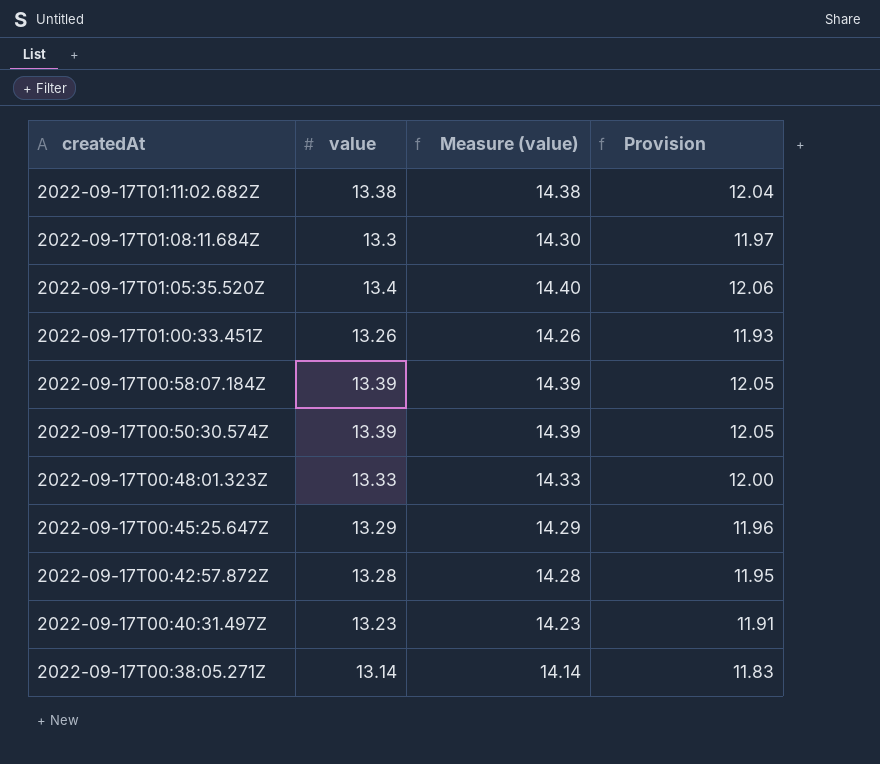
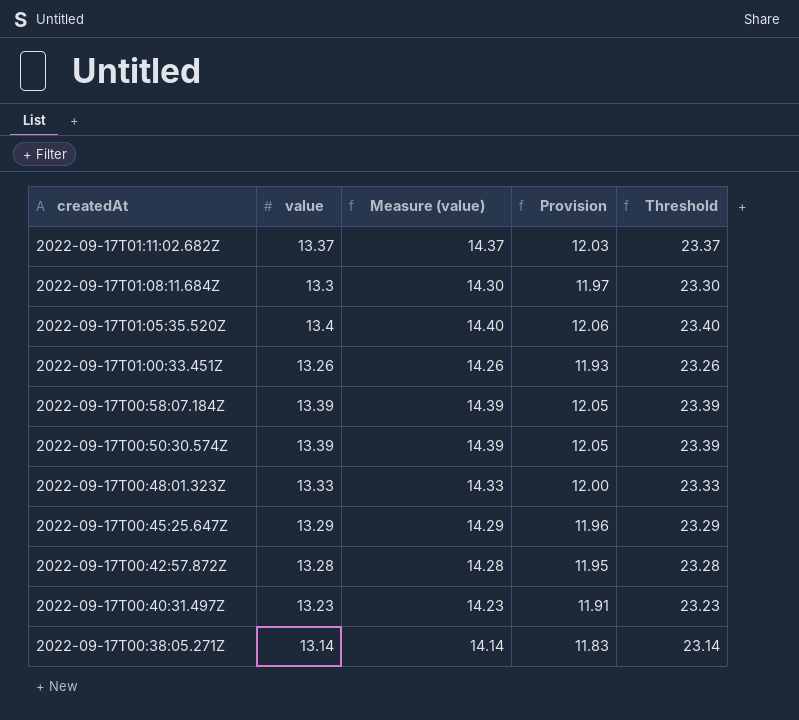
column Threshold | formula: none -> [value] + 10
2022-09-17T01:11:02.682Z | value: 13.38 -> 13.37
2022-09-17T01:11:02.682Z | Measure (value): 14.38 -> 14.37
2022-09-17T01:11:02.682Z | Provision: 12.04 -> 12.03

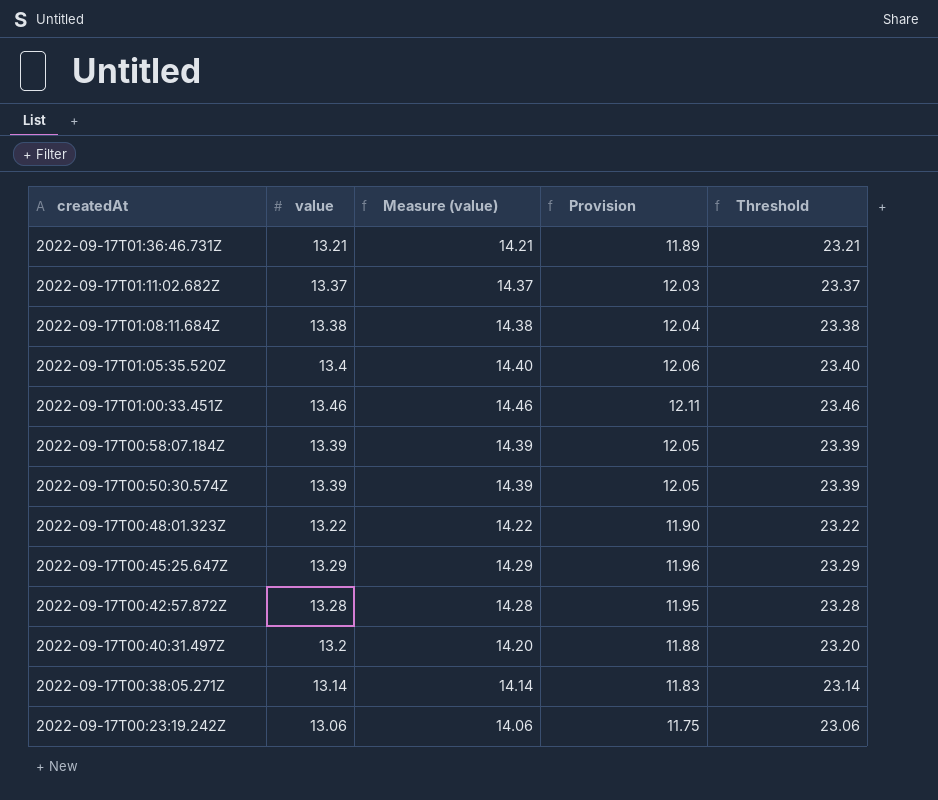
row 2022-09-17T01:36:46.731Z: none -> 13.21 | 14.21 | 11.89 | 23.21
2022-09-17T01:08:11.684Z | value: 13.3 -> 13.38
2022-09-17T01:08:11.684Z | Measure (value): 14.30 -> 14.38
2022-09-17T01:08:11.684Z | Provision: 11.97 -> 12.04
2022-09-17T01:08:11.684Z | Threshold: 23.30 -> 23.38
2022-09-17T01:00:33.451Z | value: 13.26 -> 13.46
2022-09-17T01:00:33.451Z | Measure (value): 14.26 -> 14.46
2022-09-17T01:00:33.451Z | Provision: 11.93 -> 12.11
2022-09-17T01:00:33.451Z | Threshold: 23.26 -> 23.46
2022-09-17T00:48:01.323Z | value: 13.33 -> 13.22
2022-09-17T00:48:01.323Z | Measure (value): 14.33 -> 14.22
2022-09-17T00:48:01.323Z | Provision: 12.00 -> 11.90
2022-09-17T00:48:01.323Z | Threshold: 23.33 -> 23.22
2022-09-17T00:40:31.497Z | value: 13.23 -> 13.2
2022-09-17T00:40:31.497Z | Measure (value): 14.23 -> 14.20
2022-09-17T00:40:31.497Z | Provision: 11.91 -> 11.88
2022-09-17T00:40:31.497Z | Threshold: 23.23 -> 23.20
row 2022-09-17T00:23:19.242Z: none -> 13.06 | 14.06 | 11.75 | 23.06

